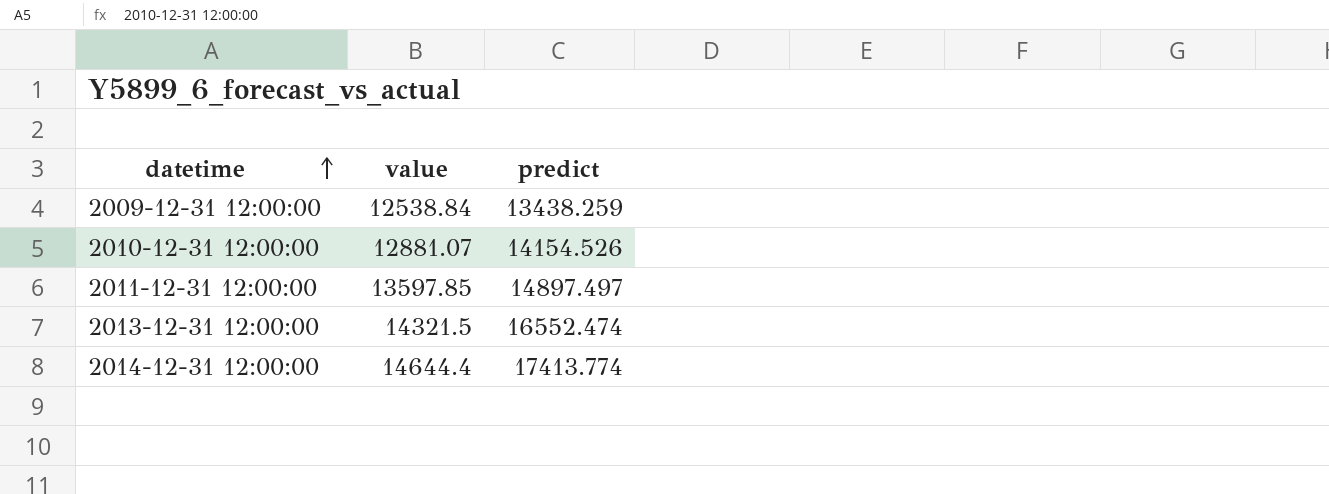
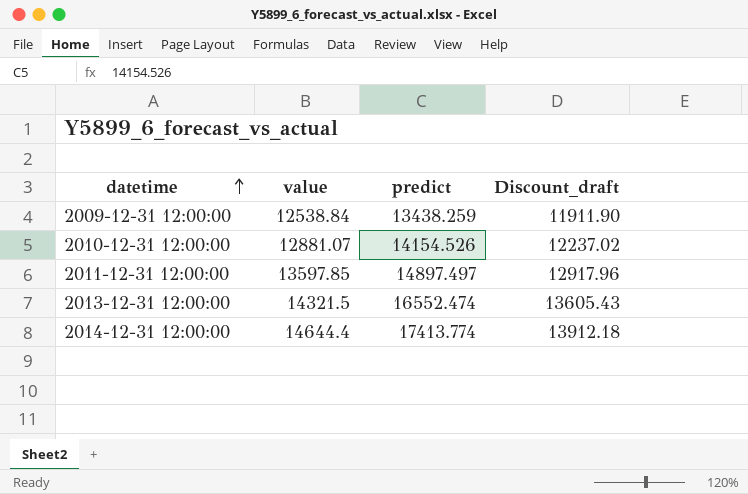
column Discount_draft | formula: none -> [value] * 0.95

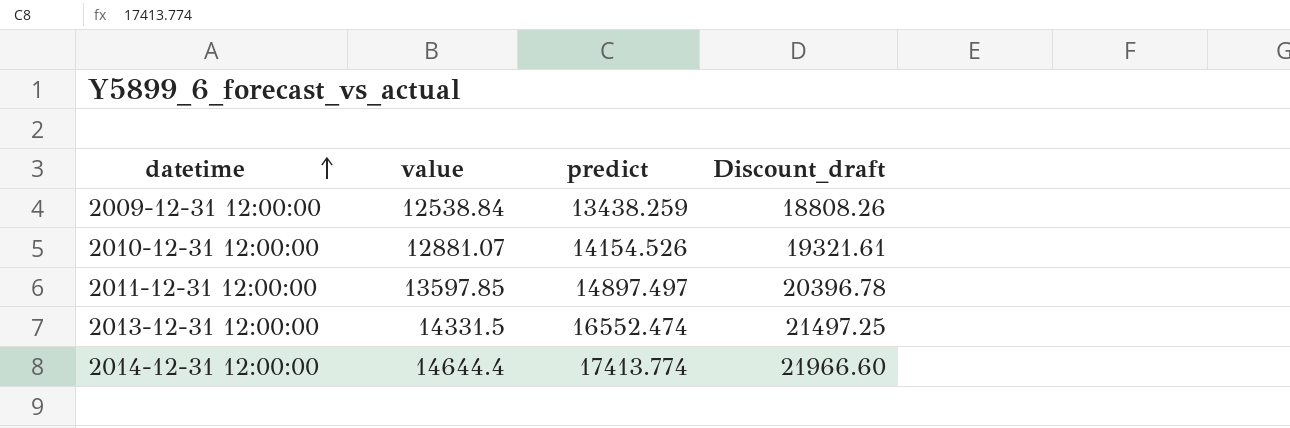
column Discount_draft | formula: [value] * 0.95 -> [value] * 1.5
2013-12-31 12:00:00 | value: 14321.5 -> 14331.5

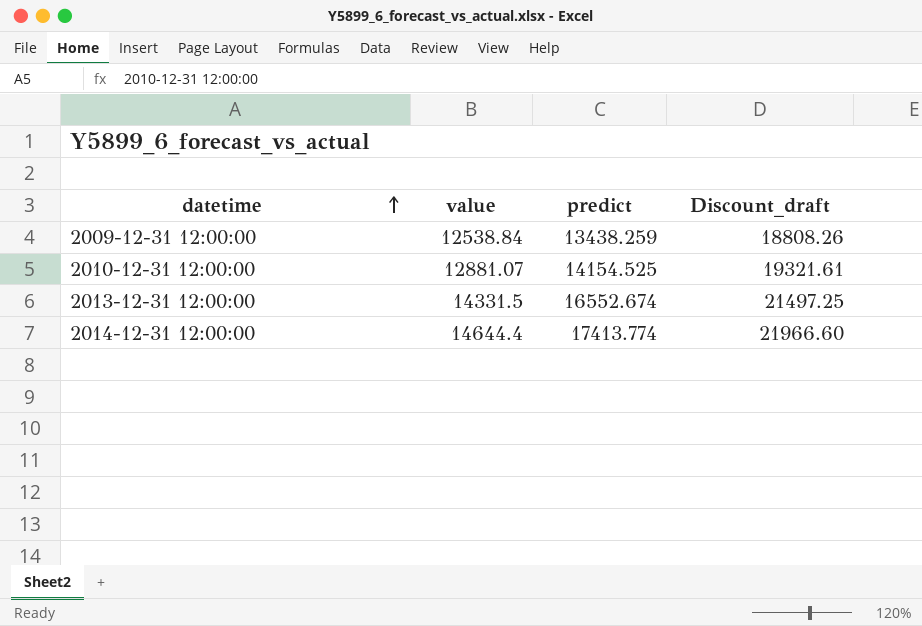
row 2011-12-31 12:00:00: 13597.85 | 14897.497 | 20396.78 -> none
2010-12-31 12:00:00 | predict: 14154.526 -> 14154.525
2013-12-31 12:00:00 | predict: 16552.474 -> 16552.674

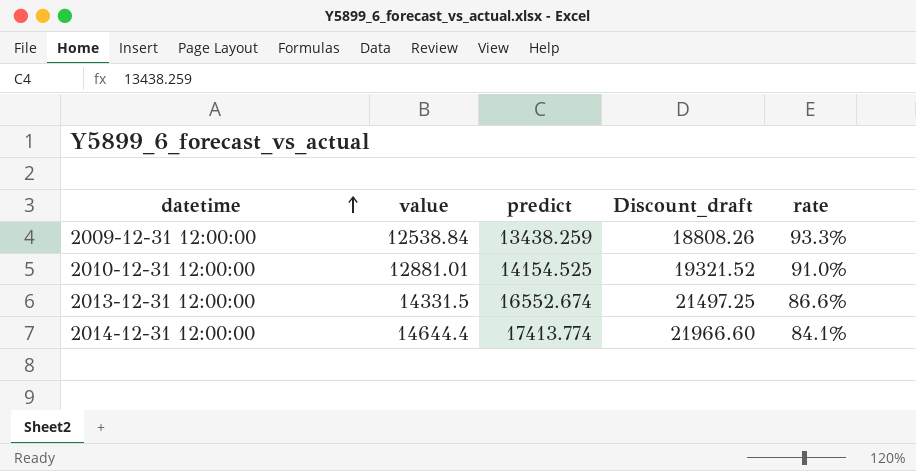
column rate | formula: none -> [value] / [predict]
2010-12-31 12:00:00 | value: 12881.07 -> 12881.01
2010-12-31 12:00:00 | Discount_draft: 19321.61 -> 19321.52

